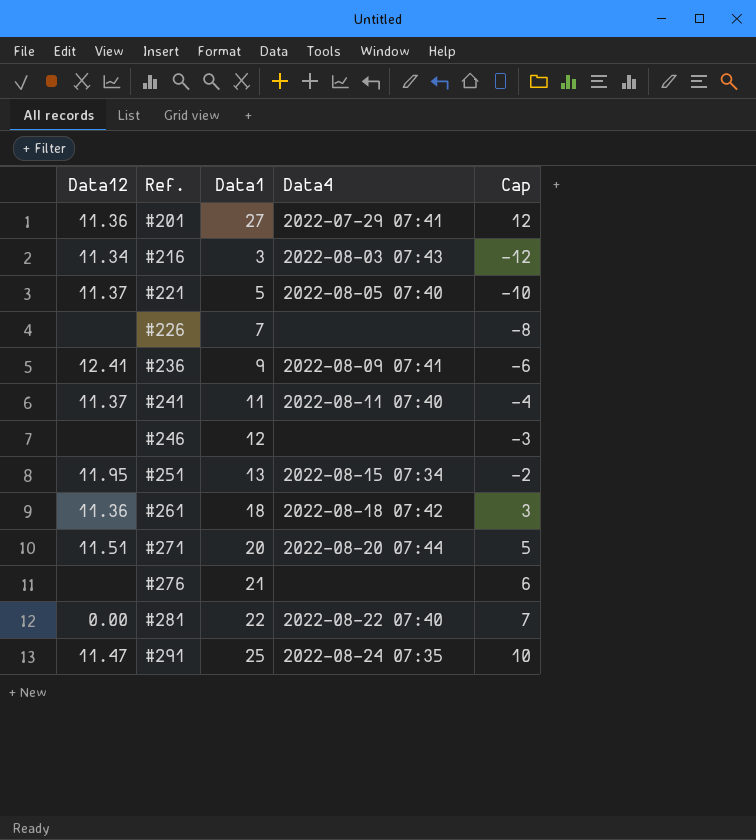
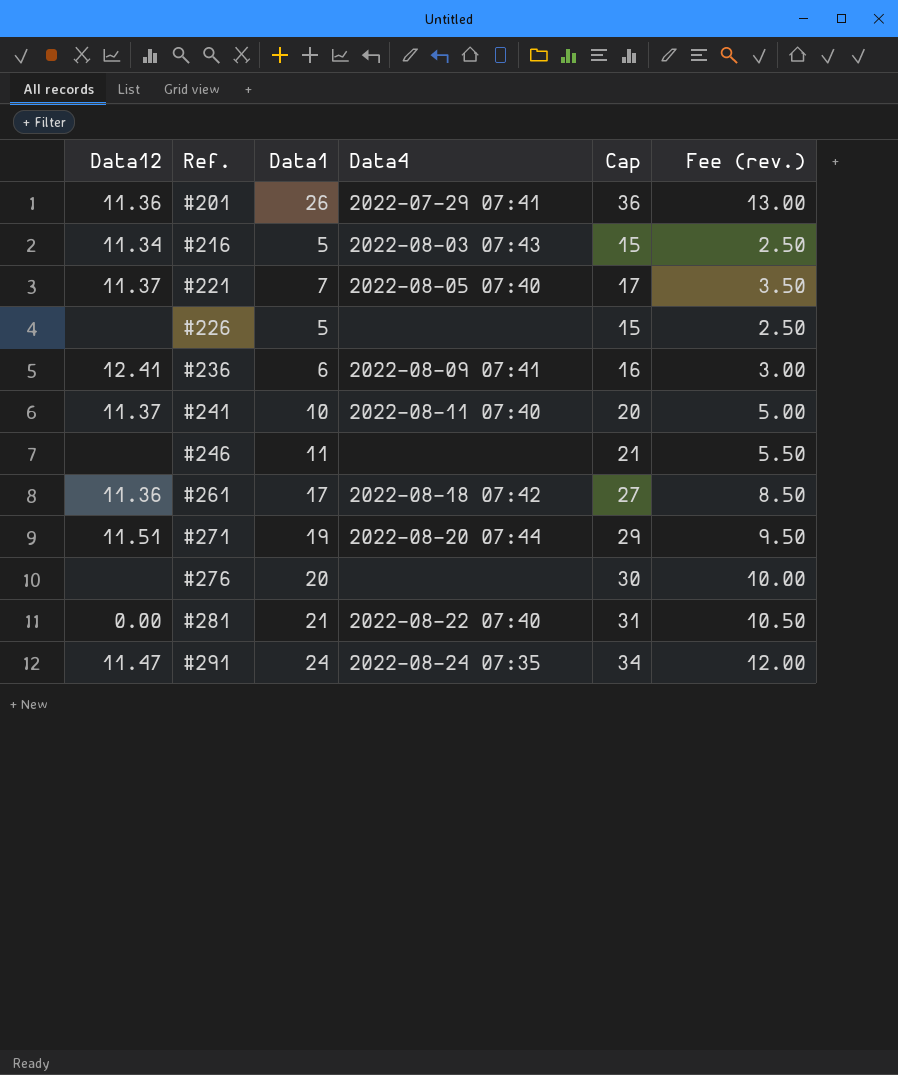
column Cap | formula: [Data1] - 15 -> [Data1] + 10
column Fee (rev.) | formula: none -> [Data1] * 0.5
row #251: 11.95 | 13 | 2022-08-15 07:34 | -2 -> none
#201 | Data1: 27 -> 26
#216 | Data1: 3 -> 5
#221 | Data1: 5 -> 7
#226 | Data1: 7 -> 5
#236 | Data1: 9 -> 6
#241 | Data1: 11 -> 10
#246 | Data1: 12 -> 11
#261 | Data1: 18 -> 17
#271 | Data1: 20 -> 19
#276 | Data1: 21 -> 20
#281 | Data1: 22 -> 21
#291 | Data1: 25 -> 24

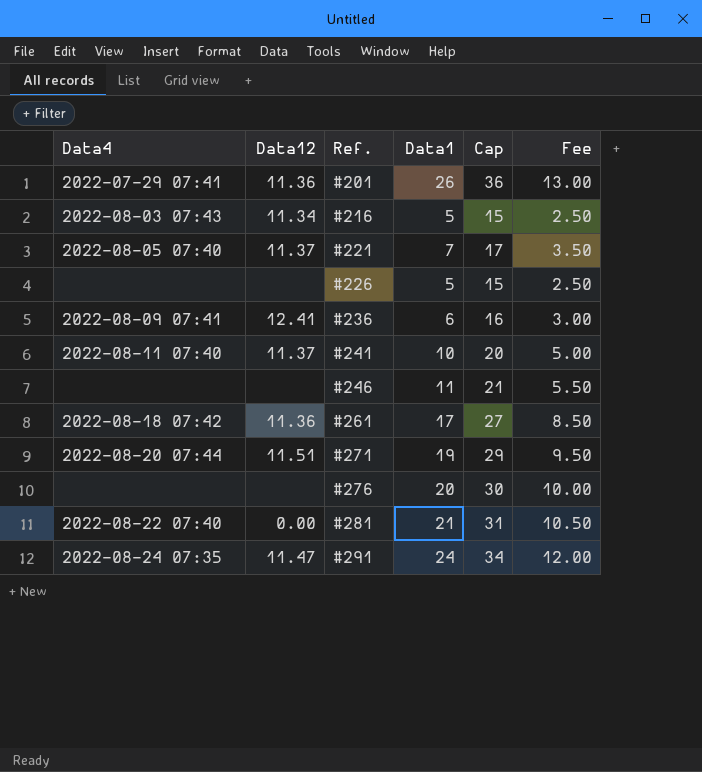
column Data4 | position: 4 -> 1
column name: Fee (rev.) -> Fee

